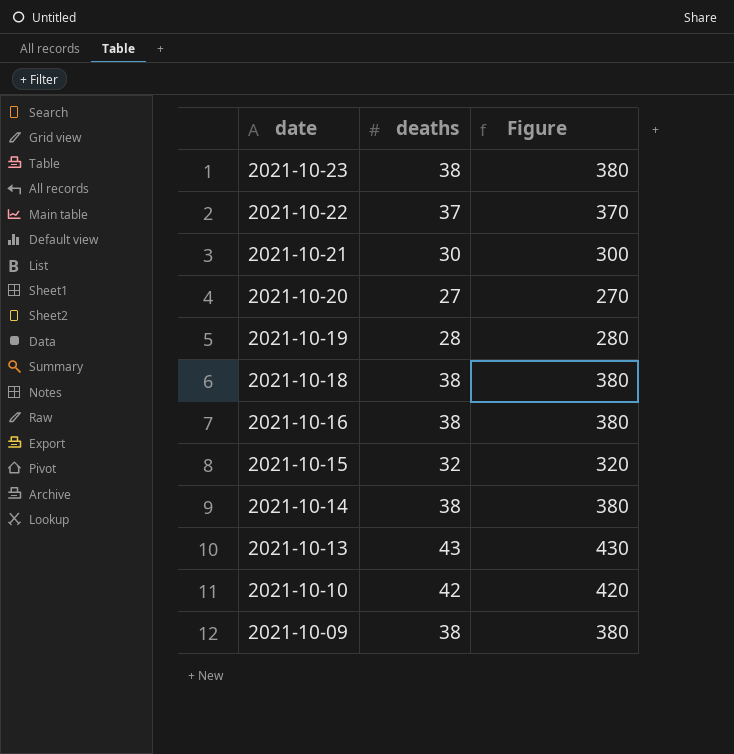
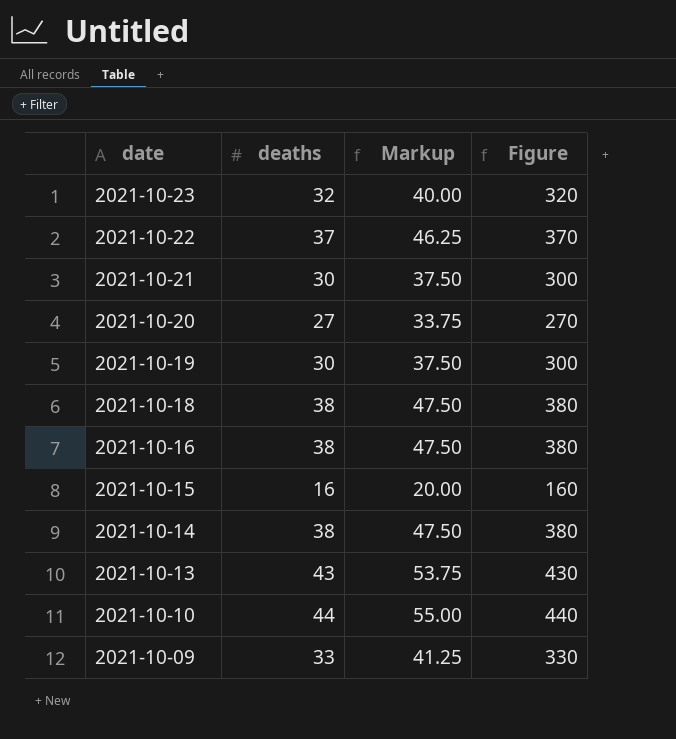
column Markup | formula: none -> [deaths] * 1.25
2021-10-23 | deaths: 38 -> 32
2021-10-23 | Figure: 380 -> 320
2021-10-19 | deaths: 28 -> 30
2021-10-19 | Figure: 280 -> 300
2021-10-15 | deaths: 32 -> 16
2021-10-15 | Figure: 320 -> 160
2021-10-10 | deaths: 42 -> 44
2021-10-10 | Figure: 420 -> 440
2021-10-09 | deaths: 38 -> 33
2021-10-09 | Figure: 380 -> 330

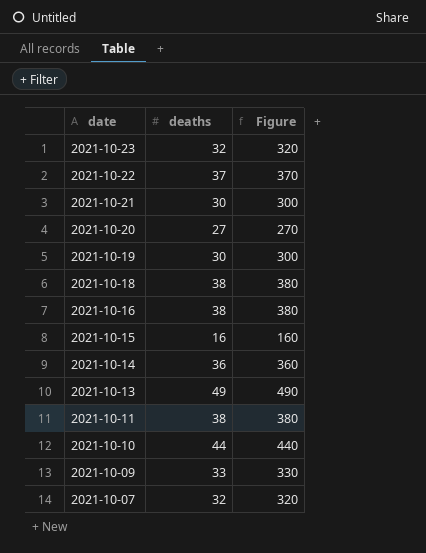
column Markup | formula: [deaths] * 1.25 -> none
2021-10-14 | deaths: 38 -> 36
2021-10-14 | Figure: 380 -> 360
2021-10-13 | deaths: 43 -> 49
2021-10-13 | Figure: 430 -> 490
row 2021-10-11: none -> 38 | 380
row 2021-10-07: none -> 32 | 320

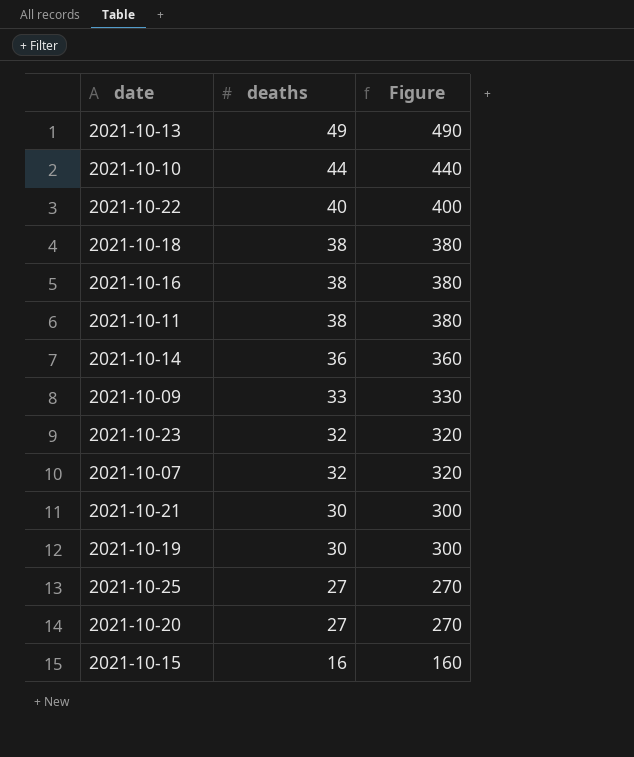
row order: date descending -> deaths descending
2021-10-22 | deaths: 37 -> 40
2021-10-22 | Figure: 370 -> 400
row 2021-10-25: none -> 27 | 270

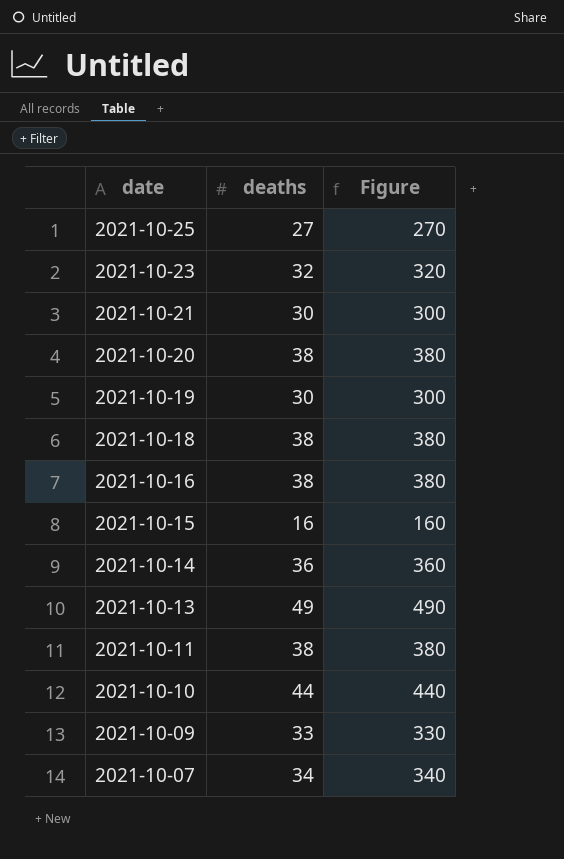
row order: deaths descending -> date descending
row 2021-10-22: 40 | 400 -> none
2021-10-20 | deaths: 27 -> 38
2021-10-20 | Figure: 270 -> 380
2021-10-07 | deaths: 32 -> 34
2021-10-07 | Figure: 320 -> 340

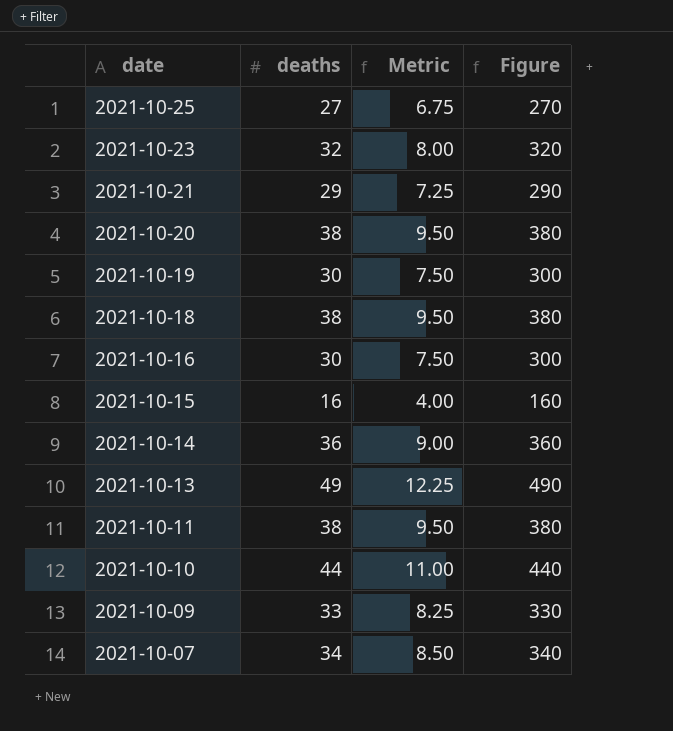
column Metric | formula: none -> [deaths] * 0.25
2021-10-21 | deaths: 30 -> 29
2021-10-21 | Figure: 300 -> 290
2021-10-16 | deaths: 38 -> 30
2021-10-16 | Figure: 380 -> 300

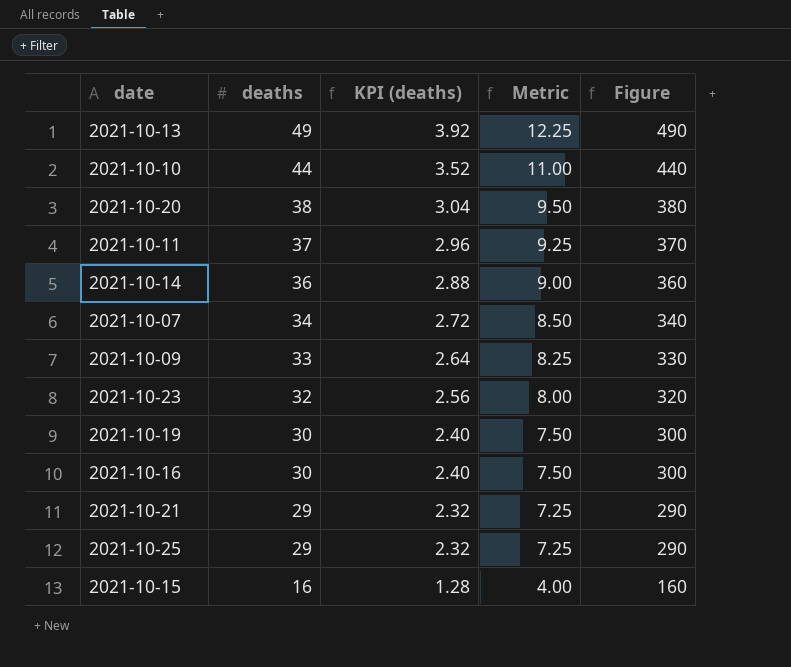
row order: date descending -> deaths descending
column KPI (deaths) | formula: none -> [deaths] * 0.08
row 2021-10-18: 38 | 9.50 | 380 -> none
2021-10-11 | deaths: 38 -> 37
2021-10-11 | Metric: 9.50 -> 9.25
2021-10-11 | Figure: 380 -> 370
2021-10-25 | deaths: 27 -> 29
2021-10-25 | Metric: 6.75 -> 7.25
2021-10-25 | Figure: 270 -> 290

